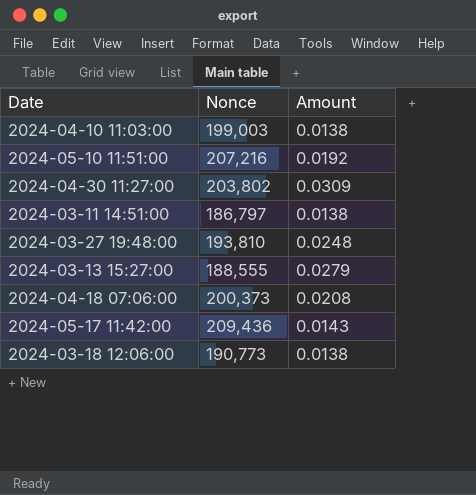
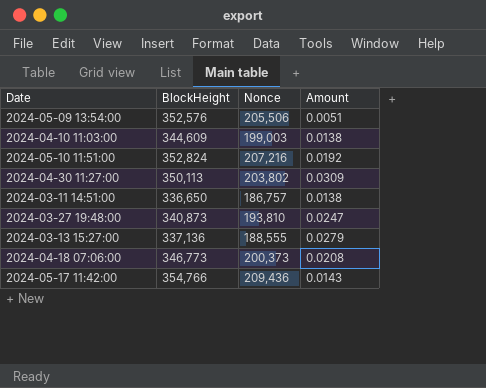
column BlockHeight | position: none -> 2
row 2024-03-18 12:06:00: 190,773 | 0.0138 -> none
row 2024-05-09 13:54:00: none -> 352,576 | 205,506 | 0.0051
2024-03-11 14:51:00 | Nonce: 186,797 -> 186,757
2024-03-27 19:48:00 | Amount: 0.0248 -> 0.0247

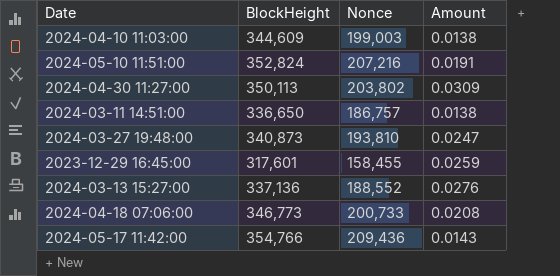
row 2024-05-09 13:54:00: 352,576 | 205,506 | 0.0051 -> none
2024-05-10 11:51:00 | Amount: 0.0192 -> 0.0191
row 2023-12-29 16:45:00: none -> 317,601 | 158,455 | 0.0259
2024-03-13 15:27:00 | Nonce: 188,555 -> 188,552
2024-03-13 15:27:00 | Amount: 0.0279 -> 0.0276
2024-04-18 07:06:00 | Nonce: 200,373 -> 200,733

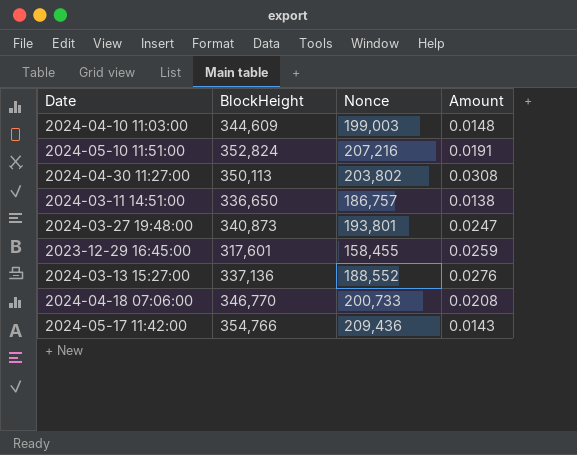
2024-04-10 11:03:00 | Amount: 0.0138 -> 0.0148
2024-04-30 11:27:00 | Amount: 0.0309 -> 0.0308
2024-03-27 19:48:00 | Nonce: 193,810 -> 193,801
2024-04-18 07:06:00 | BlockHeight: 346,773 -> 346,770

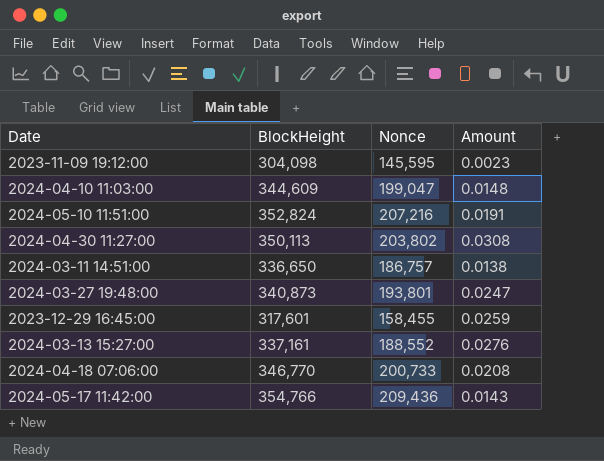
row 2023-11-09 19:12:00: none -> 304,098 | 145,595 | 0.0023
2024-04-10 11:03:00 | Nonce: 199,003 -> 199,047
2024-03-13 15:27:00 | BlockHeight: 337,136 -> 337,161

